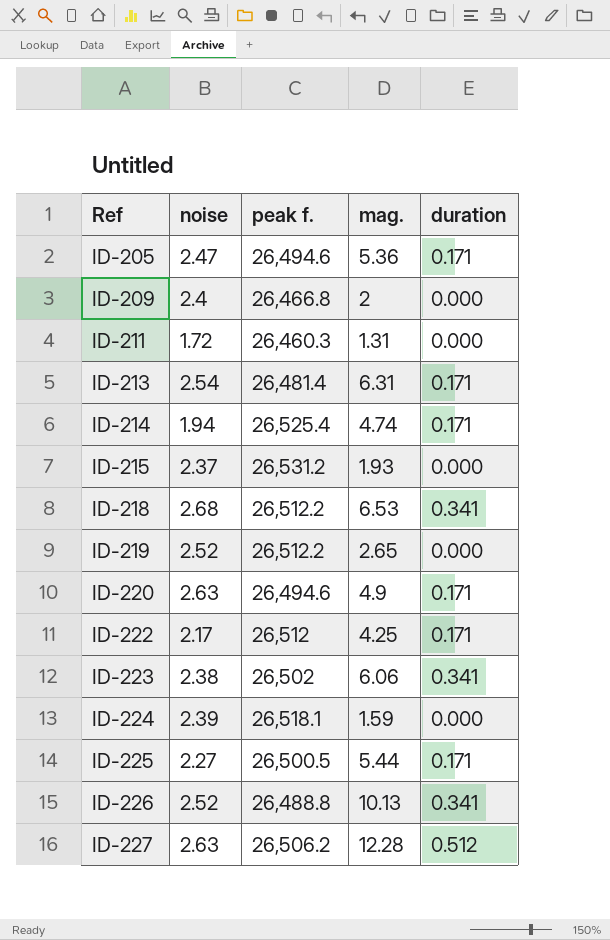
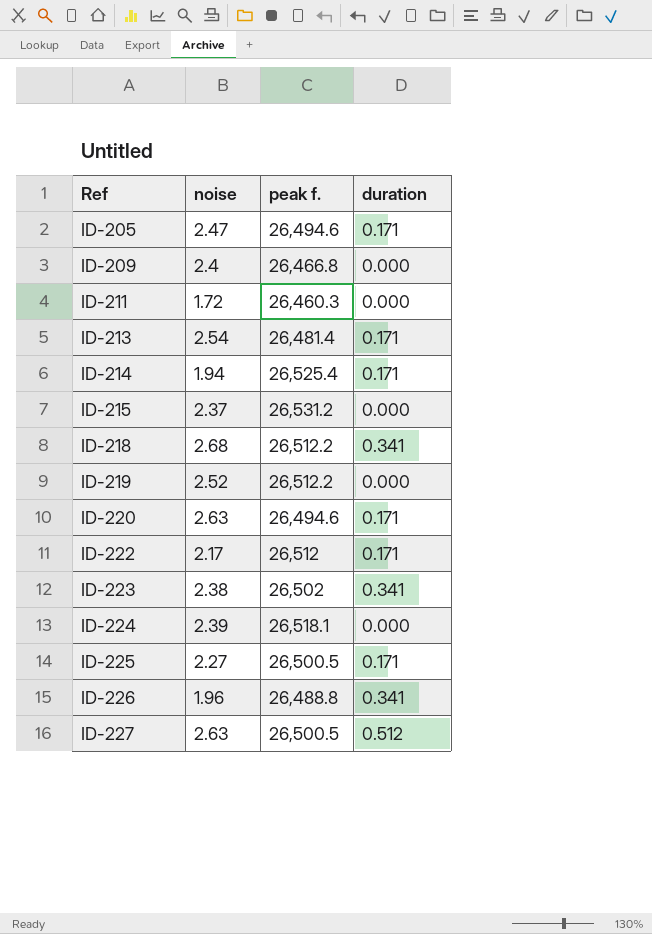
column mag. | position: 4 -> none
ID-226 | noise: 2.52 -> 1.96
ID-227 | peak f.: 26,506.2 -> 26,500.5

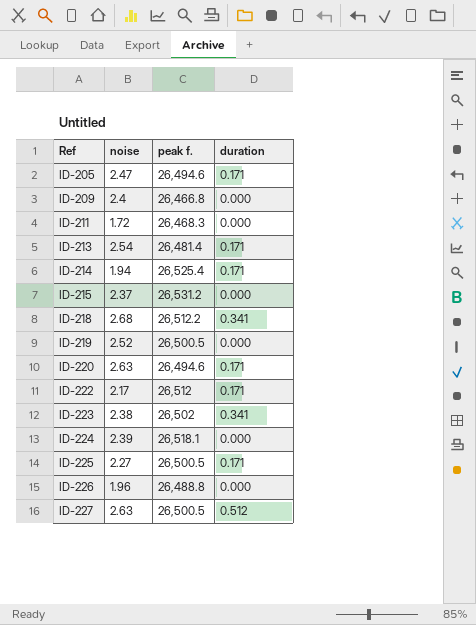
ID-211 | peak f.: 26,460.3 -> 26,468.3
ID-219 | peak f.: 26,512.2 -> 26,500.5
ID-226 | duration: 0.341 -> 0.000

